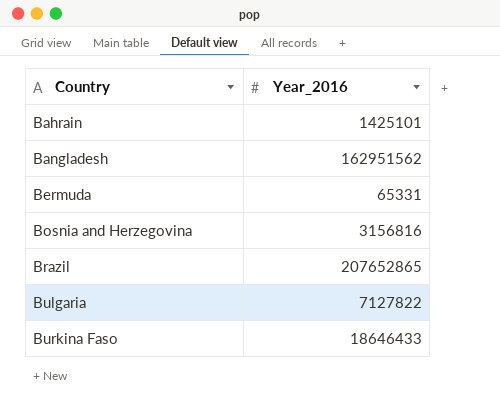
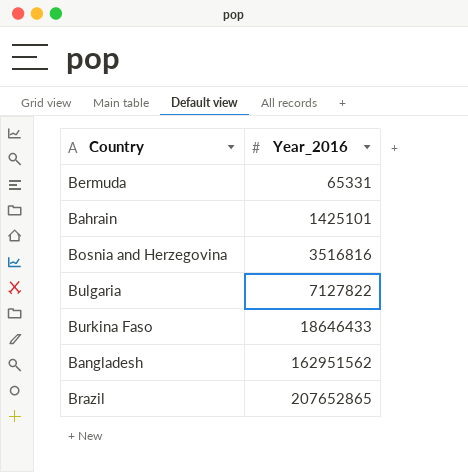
row order: Country ascending -> Year_2016 ascending
Bosnia and Herzegovina | Year_2016: 3156816 -> 3516816

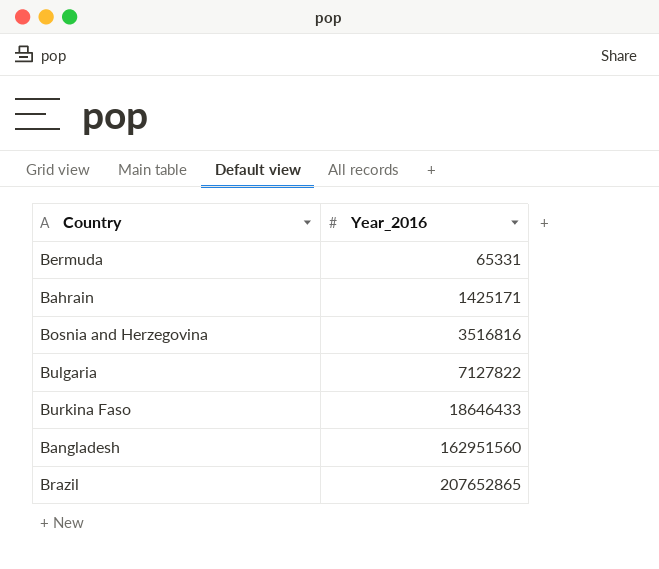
Bahrain | Year_2016: 1425101 -> 1425171
Bangladesh | Year_2016: 162951562 -> 162951560

